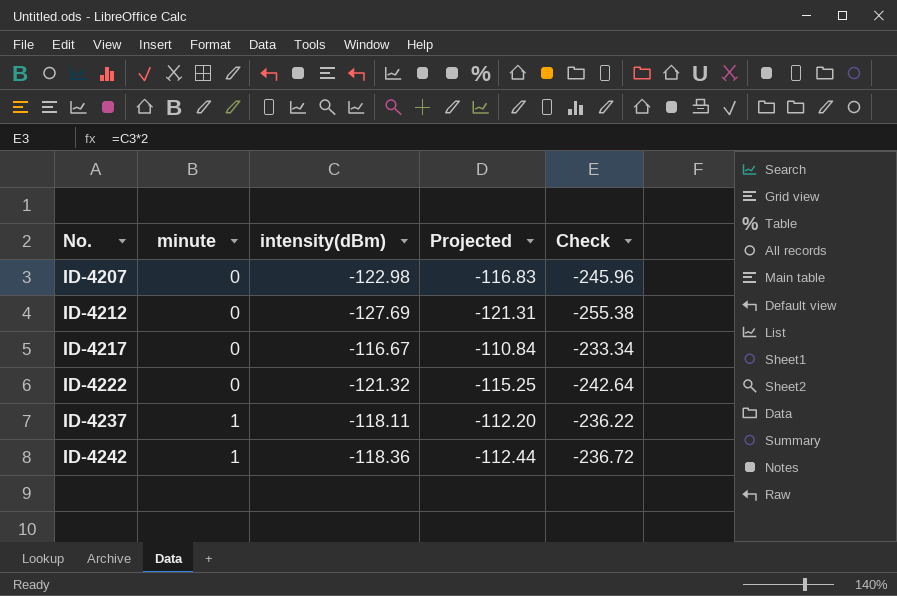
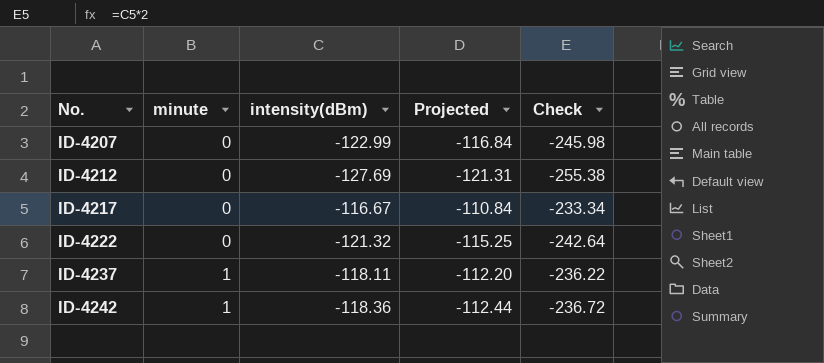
ID-4207 | intensity(dBm): -122.98 -> -122.99
ID-4207 | Projected: -116.83 -> -116.84
ID-4207 | Check: -245.96 -> -245.98

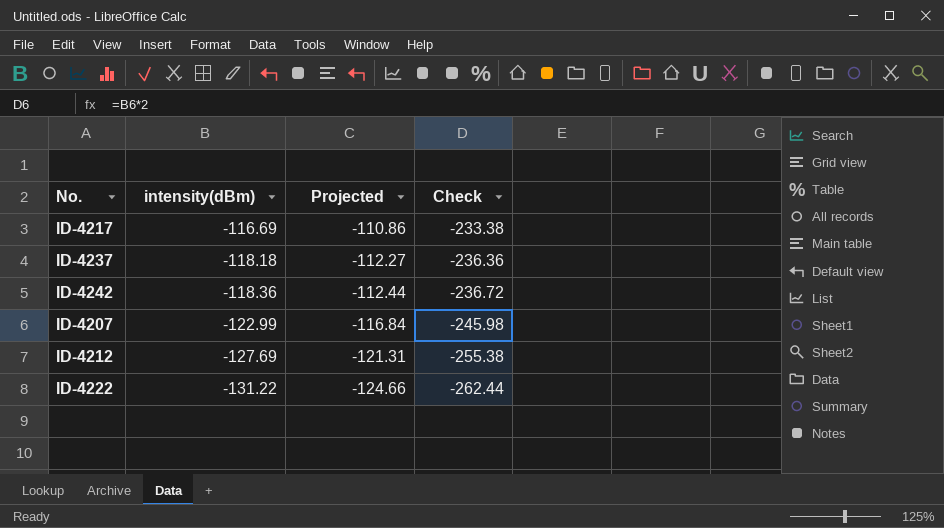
row order: No. ascending -> intensity(dBm) descending
column minute | position: 2 -> none
ID-4217 | intensity(dBm): -116.67 -> -116.69
ID-4217 | Projected: -110.84 -> -110.86
ID-4217 | Check: -233.34 -> -233.38
ID-4237 | intensity(dBm): -118.11 -> -118.18
ID-4237 | Projected: -112.20 -> -112.27
ID-4237 | Check: -236.22 -> -236.36
ID-4222 | intensity(dBm): -121.32 -> -131.22
ID-4222 | Projected: -115.25 -> -124.66
ID-4222 | Check: -242.64 -> -262.44

